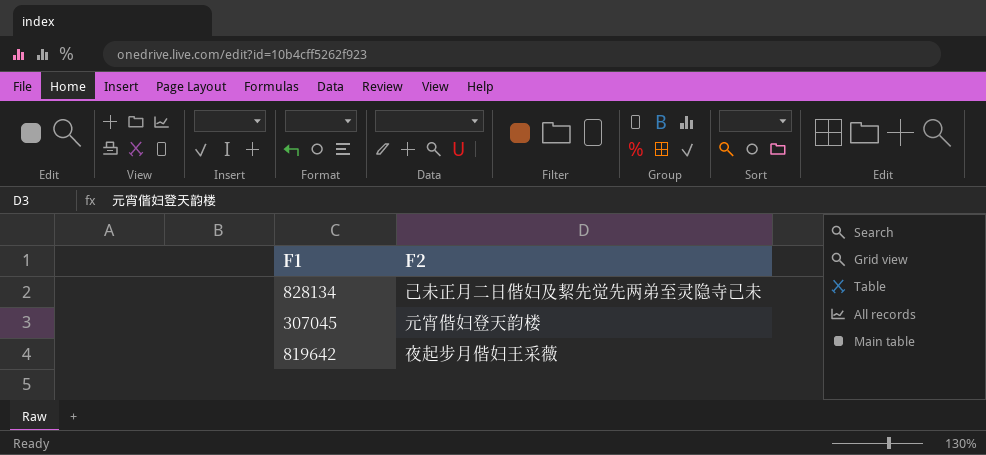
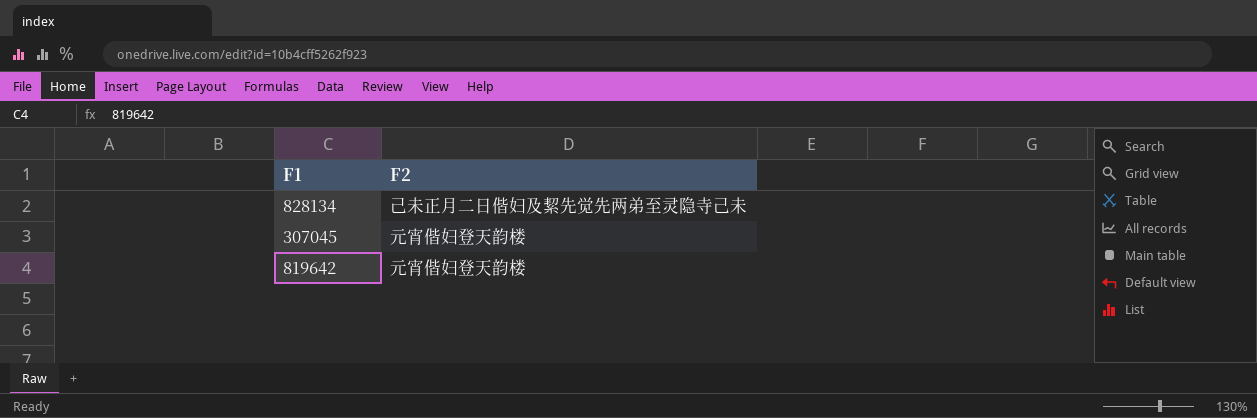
819642 | F2: 夜起步月偕妇王采薇 -> 元宵偕妇登天韵楼

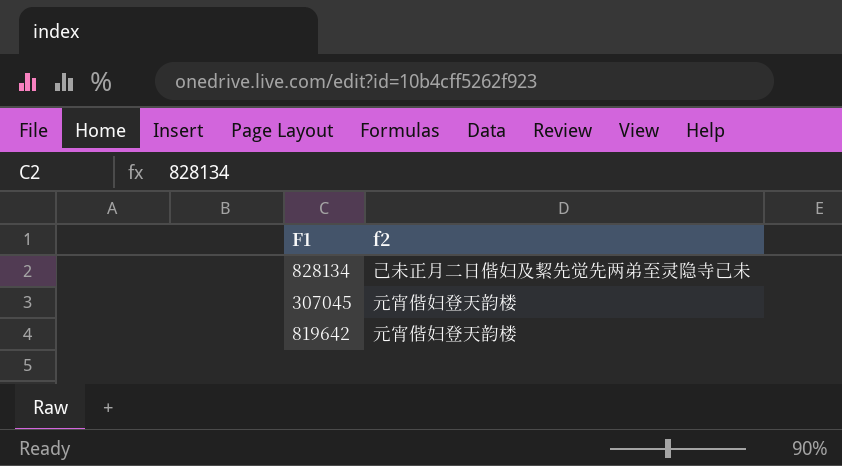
column name: F2 -> f2

